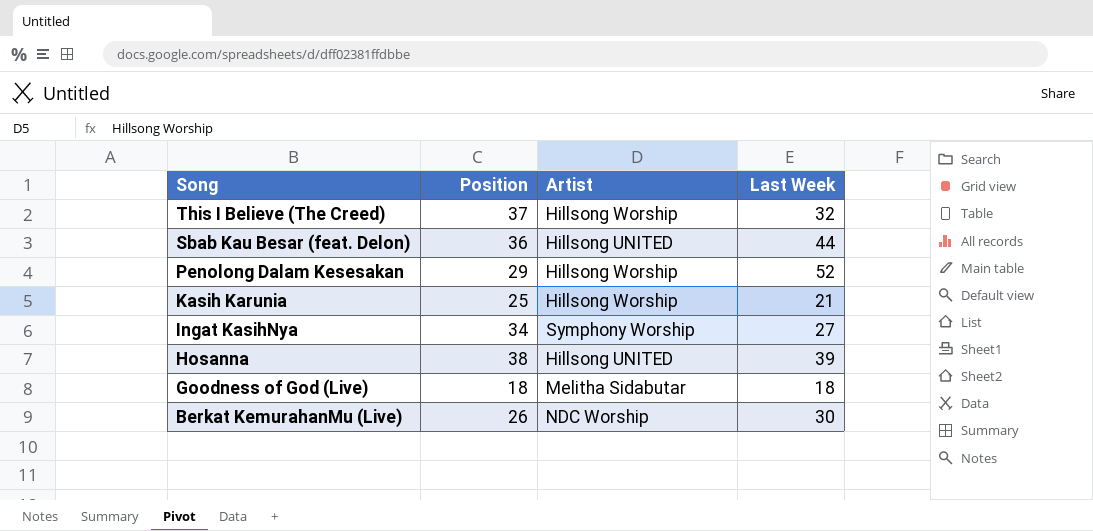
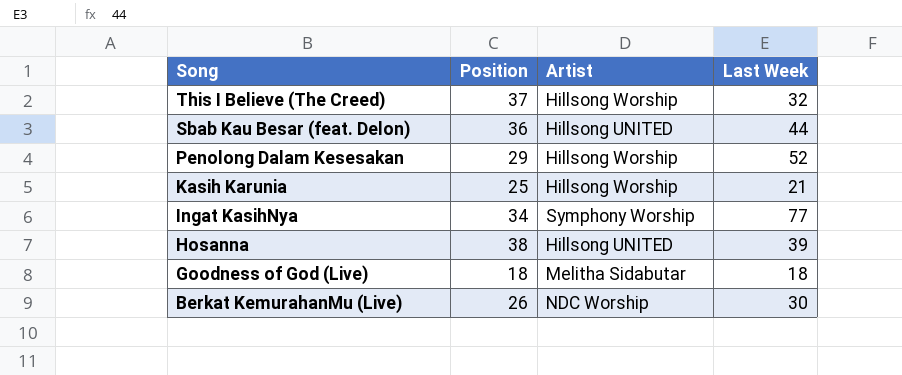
Ingat KasihNya | Last Week: 27 -> 77

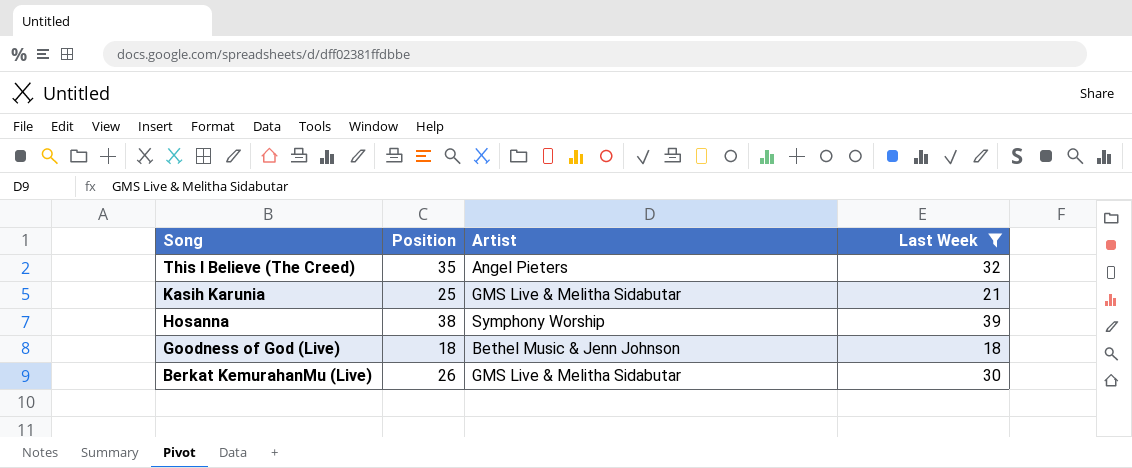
filter: none -> Last Week <= 39
This I Believe (The Creed) | Position: 37 -> 35
This I Believe (The Creed) | Artist: Hillsong Worship -> Angel Pieters
Kasih Karunia | Artist: Hillsong Worship -> GMS Live & Melitha Sidabutar
Hosanna | Artist: Hillsong UNITED -> Symphony Worship
Goodness of God (Live) | Artist: Melitha Sidabutar -> Bethel Music & Jenn Johnson
Berkat KemurahanMu (Live) | Artist: NDC Worship -> GMS Live & Melitha Sidabutar

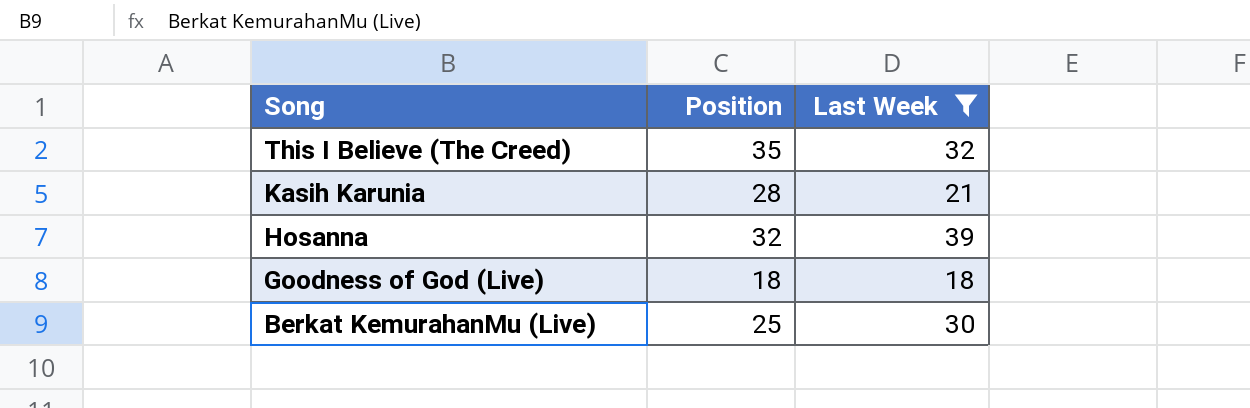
column Artist | position: 3 -> none
Kasih Karunia | Position: 25 -> 28
Hosanna | Position: 38 -> 32
Berkat KemurahanMu (Live) | Position: 26 -> 25

